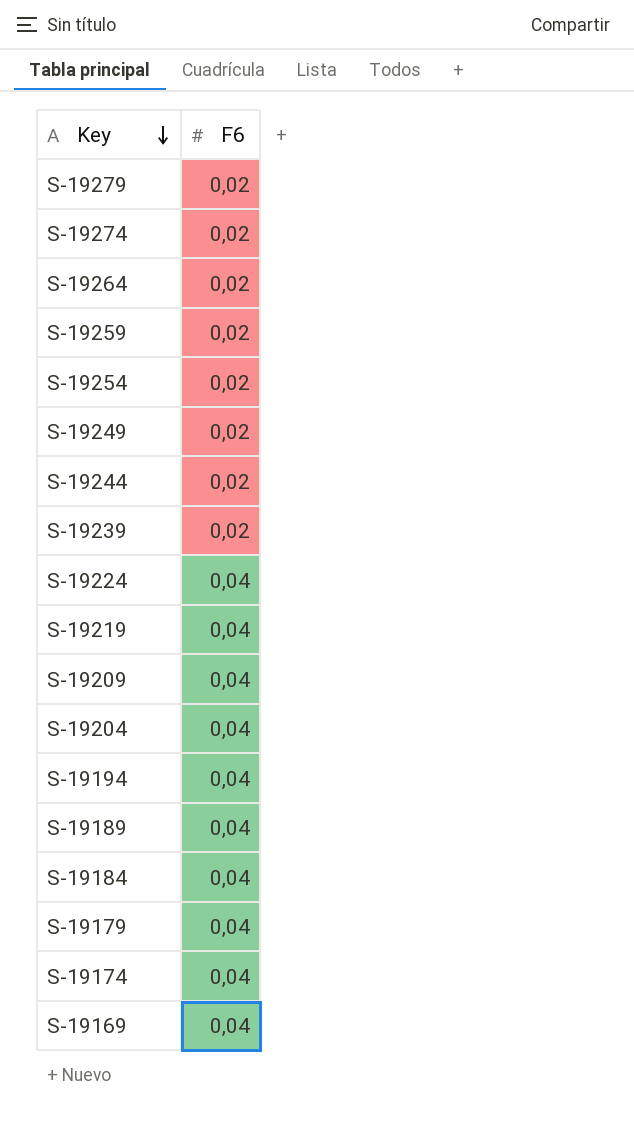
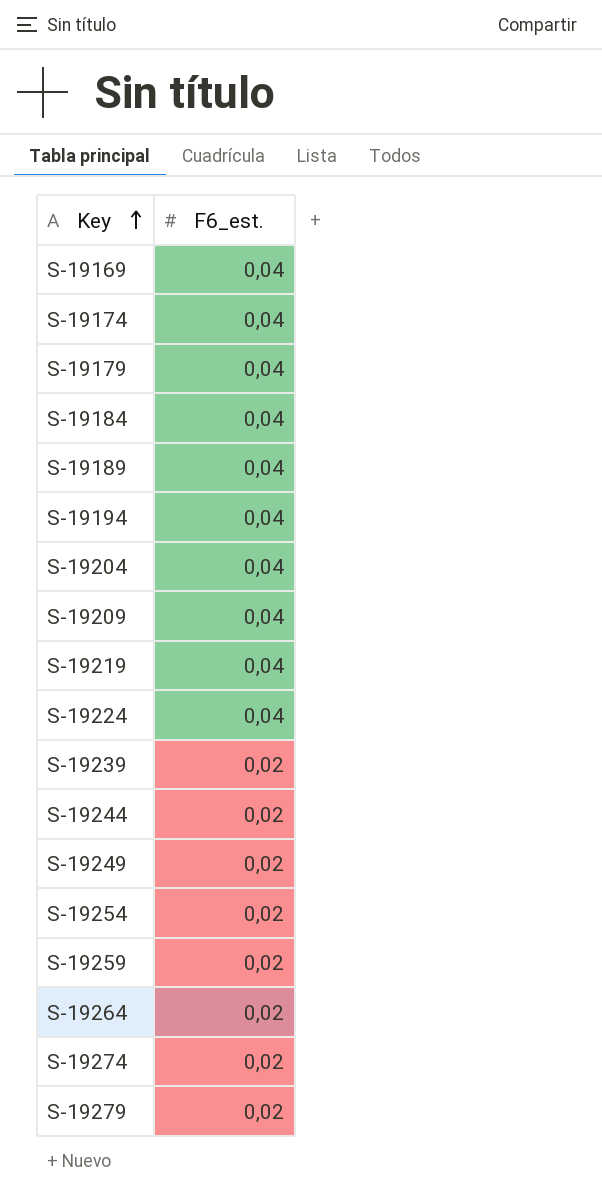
row order: Key descending -> Key ascending
column name: F6 -> F6_est.

